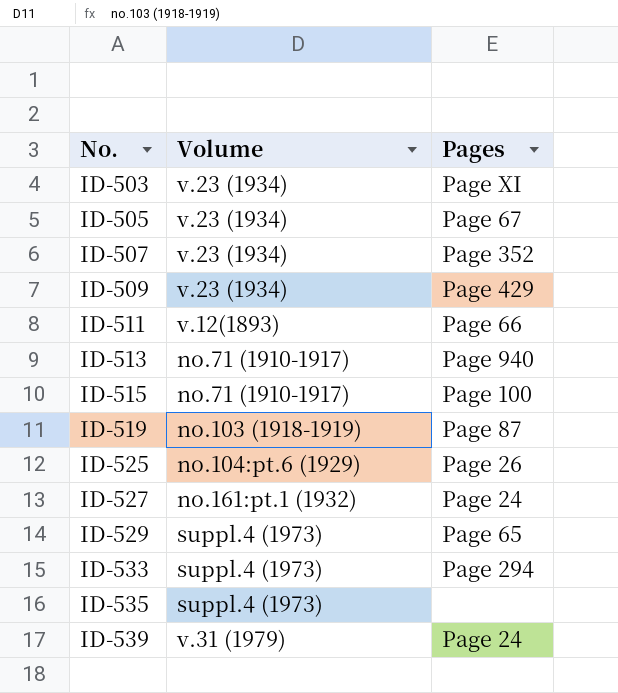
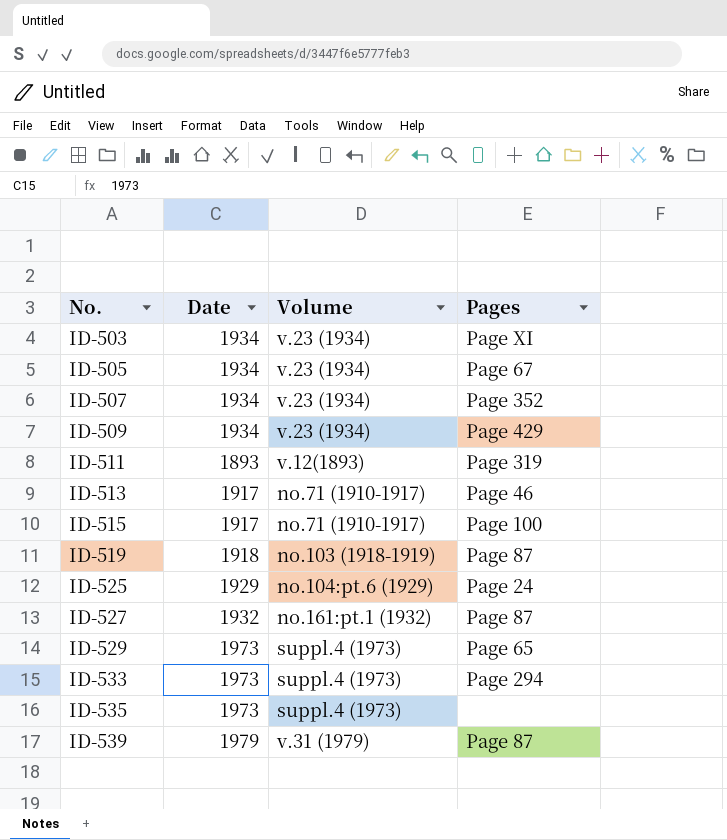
column Date | position: none -> 2
ID-511 | Pages: Page 66 -> Page 319
ID-513 | Pages: Page 940 -> Page 46
ID-525 | Pages: Page 26 -> Page 24
ID-527 | Pages: Page 24 -> Page 87
ID-539 | Pages: Page 24 -> Page 87

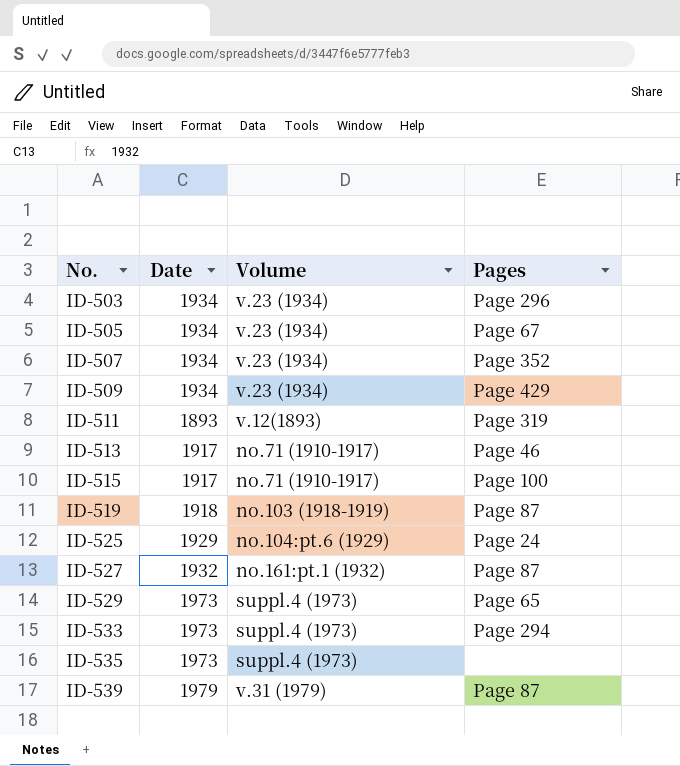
ID-503 | Pages: Page XI -> Page 296

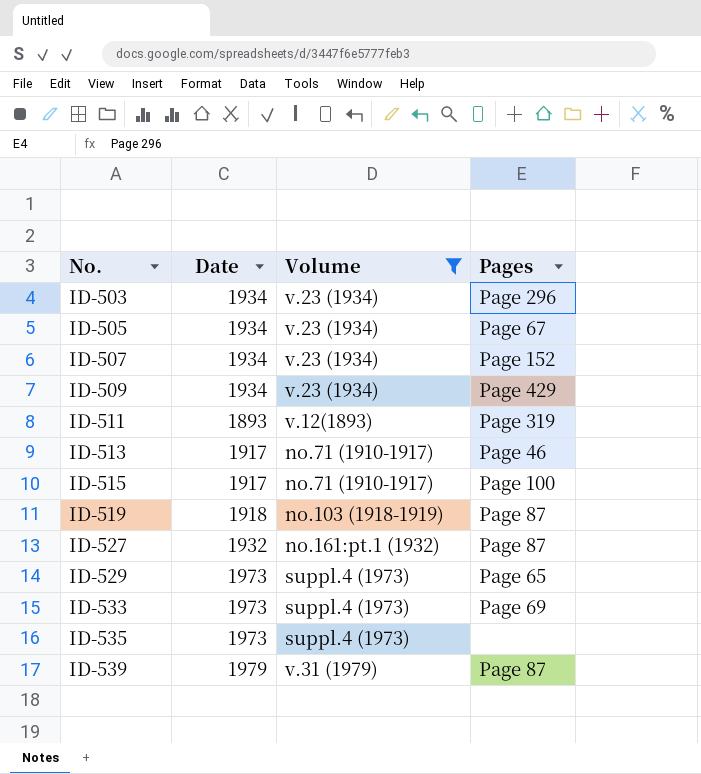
filter: none -> Volume != no.104:pt.6 (1929)
ID-507 | Pages: Page 352 -> Page 152
ID-533 | Pages: Page 294 -> Page 69

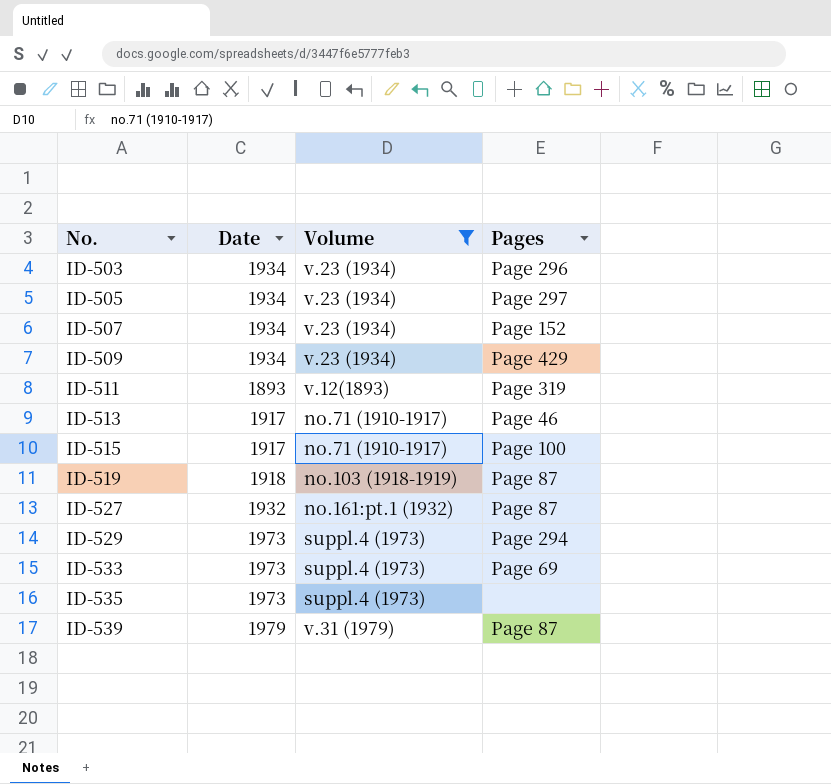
ID-505 | Pages: Page 67 -> Page 297
ID-529 | Pages: Page 65 -> Page 294

